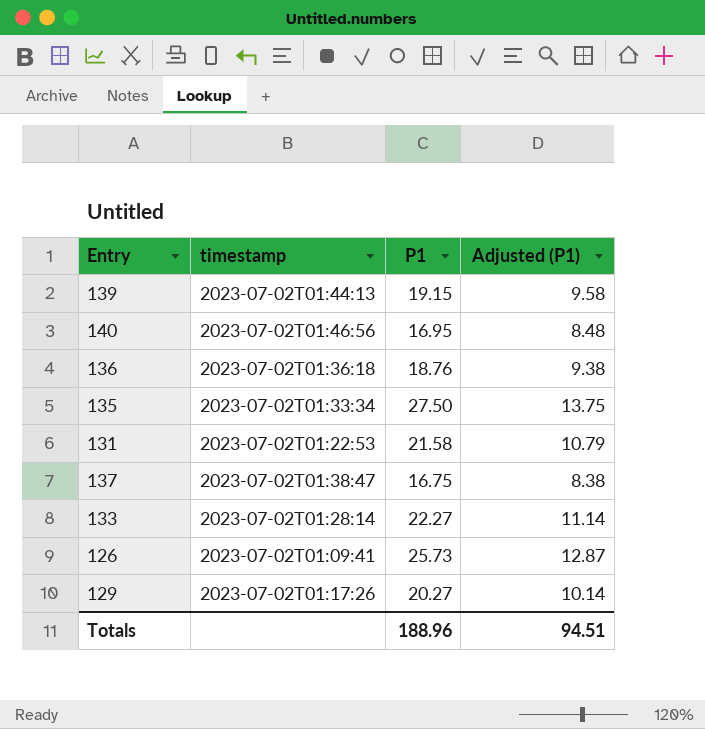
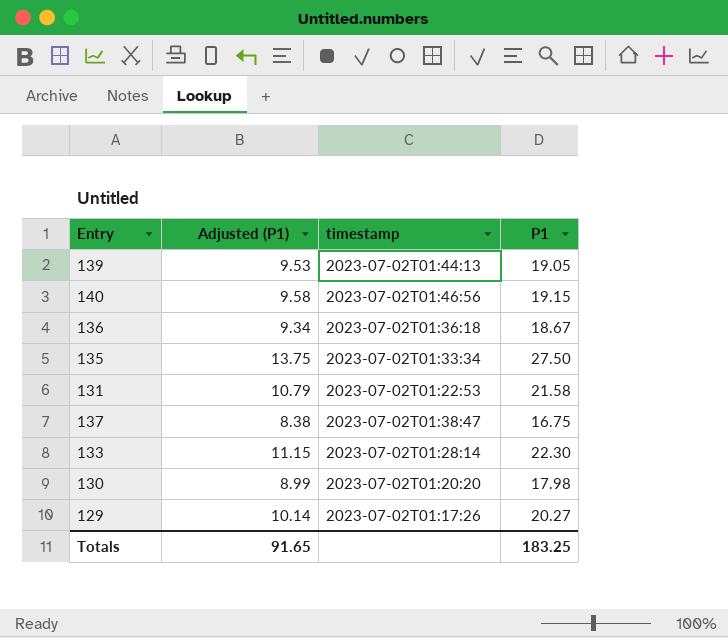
column Adjusted (P1) | position: 4 -> 2
row 126: 2023-07-02T01:09:41 | 25.73 | 12.87 -> none
139 | Adjusted (P1): 9.58 -> 9.53
139 | P1: 19.15 -> 19.05
140 | Adjusted (P1): 8.48 -> 9.58
140 | P1: 16.95 -> 19.15
136 | Adjusted (P1): 9.38 -> 9.34
136 | P1: 18.76 -> 18.67
133 | Adjusted (P1): 11.14 -> 11.15
133 | P1: 22.27 -> 22.30
row 130: none -> 8.99 | 2023-07-02T01:20:20 | 17.98
Totals | Adjusted (P1): 94.51 -> 91.65
Totals | P1: 188.96 -> 183.25

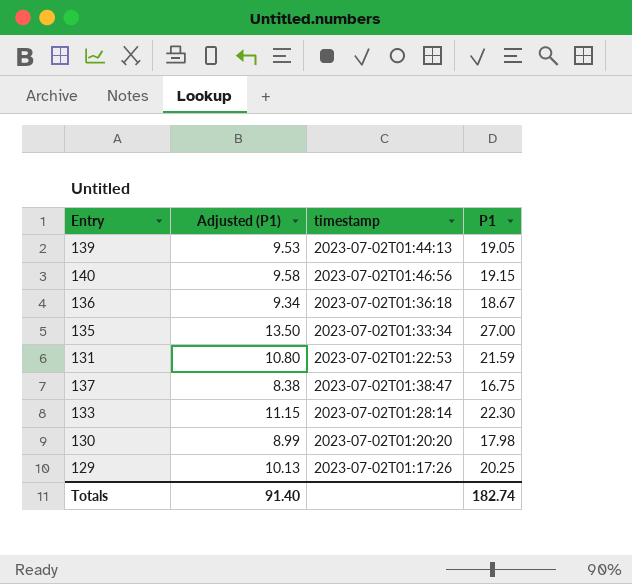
135 | Adjusted (P1): 13.75 -> 13.50
135 | P1: 27.50 -> 27.00
131 | Adjusted (P1): 10.79 -> 10.80
131 | P1: 21.58 -> 21.59
129 | Adjusted (P1): 10.14 -> 10.13
129 | P1: 20.27 -> 20.25
Totals | Adjusted (P1): 91.65 -> 91.40
Totals | P1: 183.25 -> 182.74

